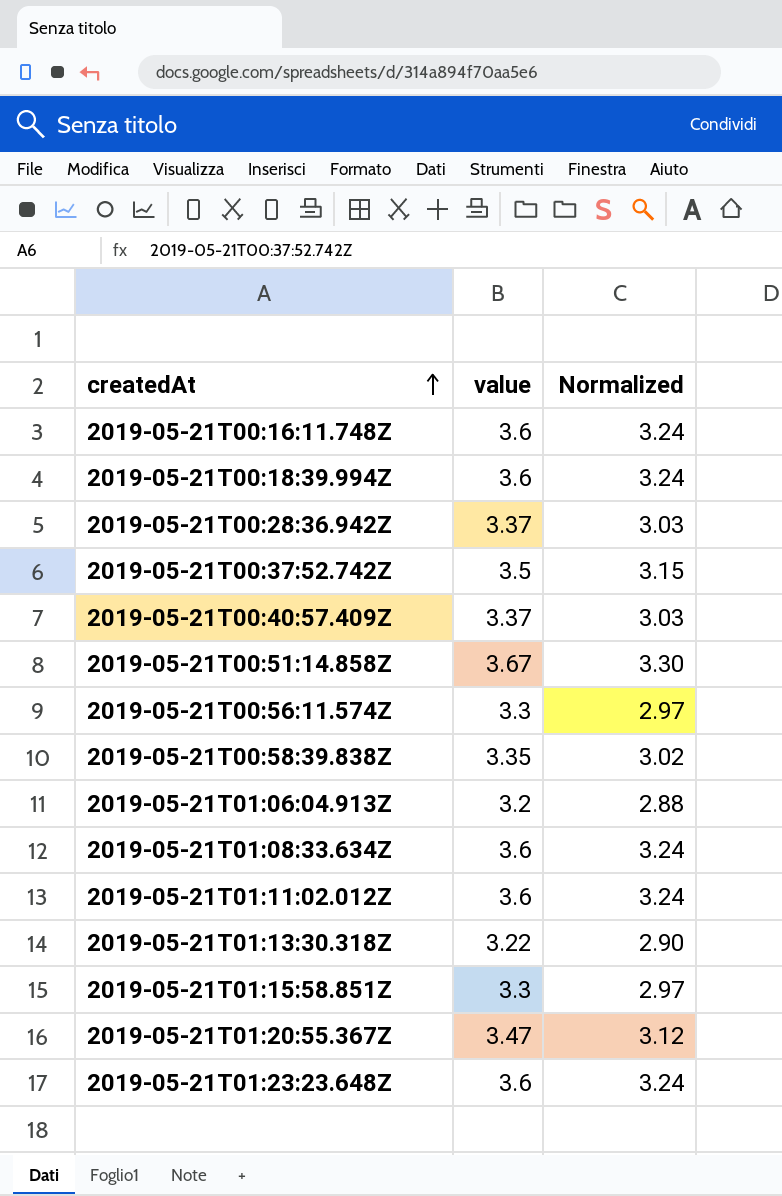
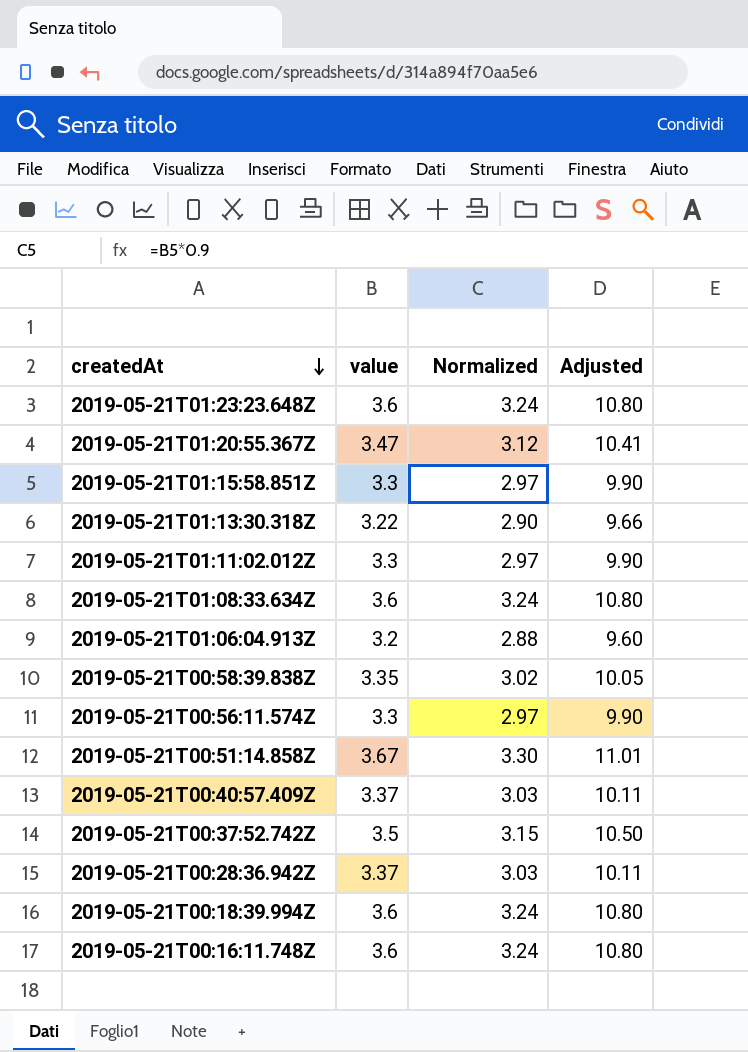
row order: createdAt ascending -> createdAt descending
column Adjusted | formula: none -> [value] * 3
2019-05-21T01:11:02.012Z | value: 3.6 -> 3.3
2019-05-21T01:11:02.012Z | Normalized: 3.24 -> 2.97

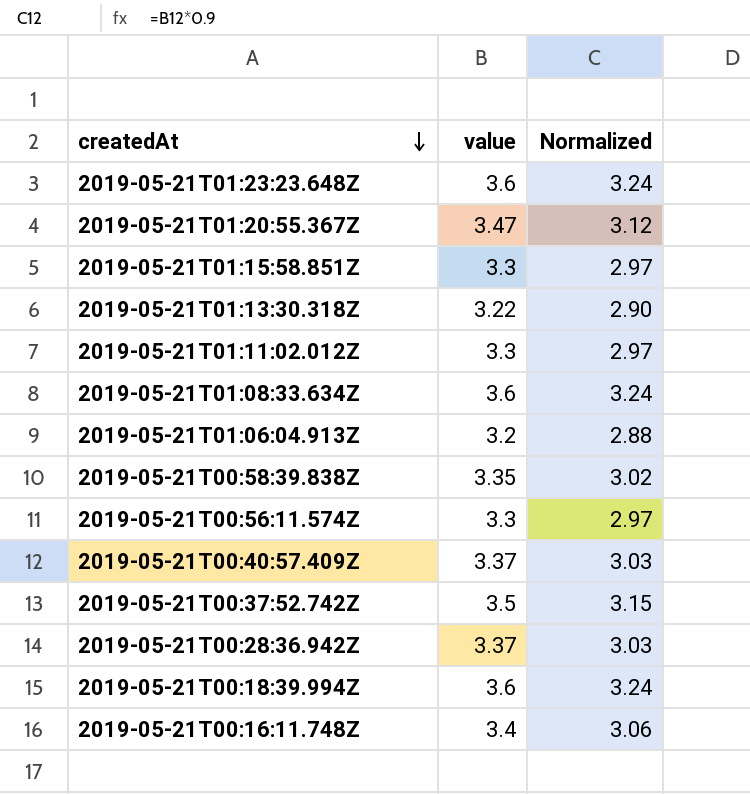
column Adjusted | formula: [value] * 3 -> none
row 2019-05-21T00:51:14.858Z: 3.67 | 3.30 | 11.01 -> none
2019-05-21T00:16:11.748Z | value: 3.6 -> 3.4
2019-05-21T00:16:11.748Z | Normalized: 3.24 -> 3.06

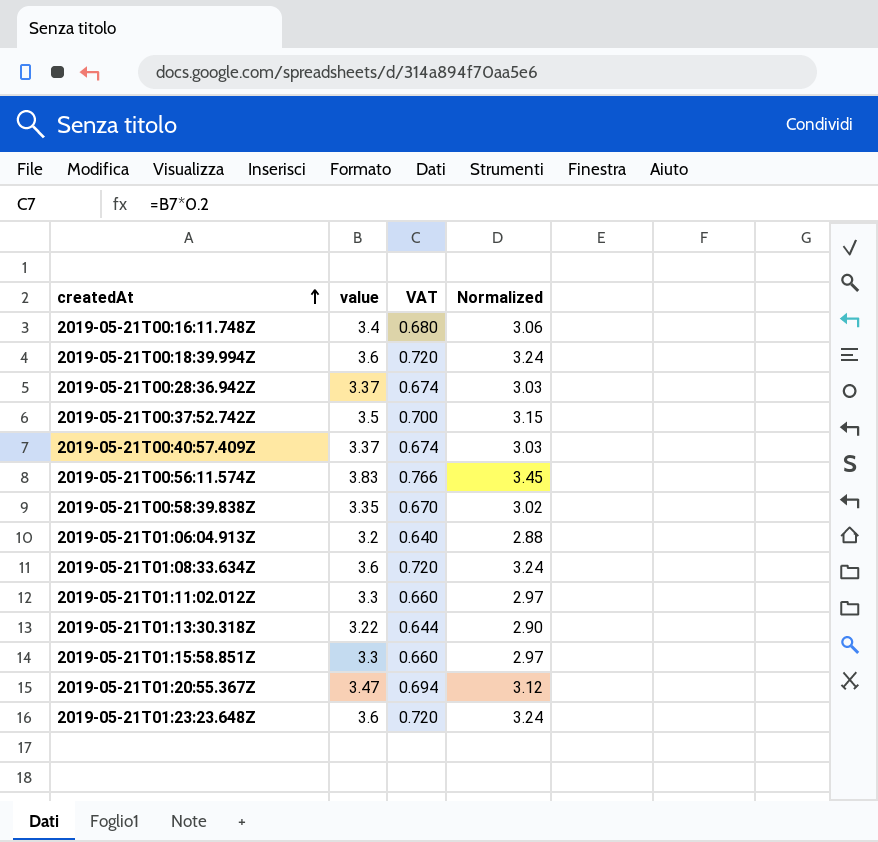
row order: createdAt descending -> createdAt ascending
column VAT | formula: none -> [value] * 0.2
2019-05-21T00:56:11.574Z | value: 3.3 -> 3.83
2019-05-21T00:56:11.574Z | Normalized: 2.97 -> 3.45

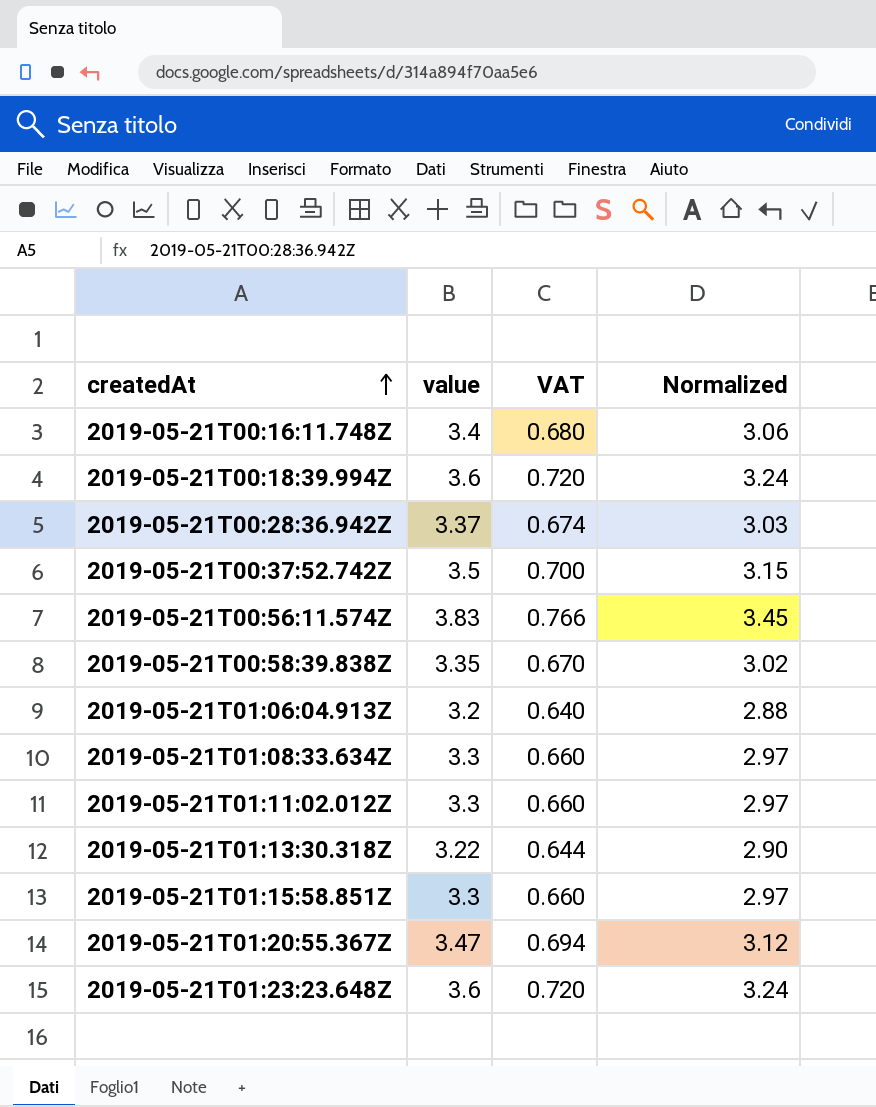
row 2019-05-21T00:40:57.409Z: 3.37 | 0.674 | 3.03 -> none
2019-05-21T01:08:33.634Z | value: 3.6 -> 3.3
2019-05-21T01:08:33.634Z | VAT: 0.720 -> 0.660
2019-05-21T01:08:33.634Z | Normalized: 3.24 -> 2.97

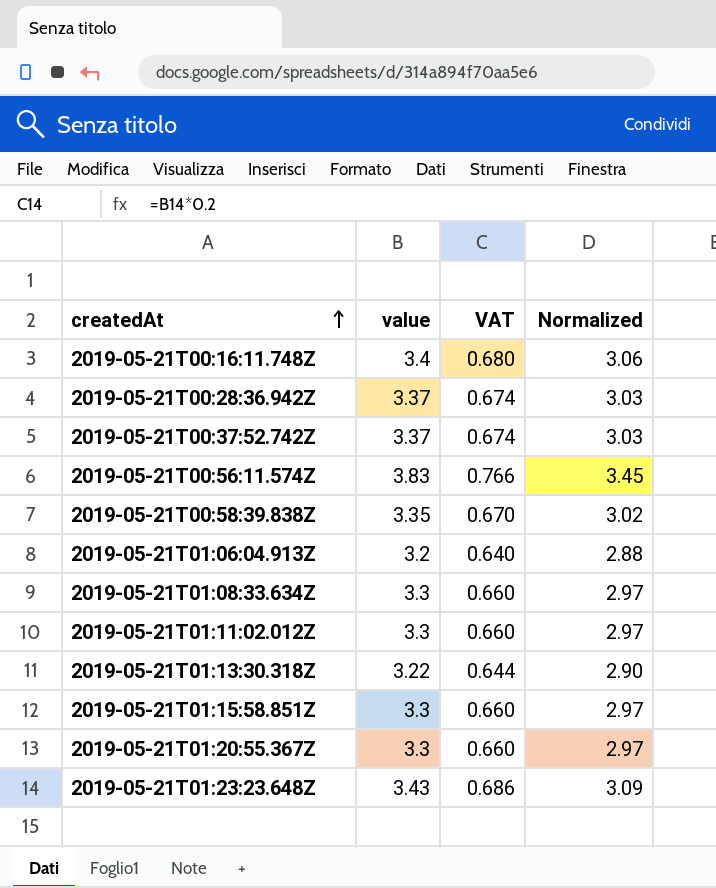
row 2019-05-21T00:18:39.994Z: 3.6 | 0.720 | 3.24 -> none
2019-05-21T00:37:52.742Z | value: 3.5 -> 3.37
2019-05-21T00:37:52.742Z | VAT: 0.700 -> 0.674
2019-05-21T00:37:52.742Z | Normalized: 3.15 -> 3.03
2019-05-21T01:20:55.367Z | value: 3.47 -> 3.3
2019-05-21T01:20:55.367Z | VAT: 0.694 -> 0.660
2019-05-21T01:20:55.367Z | Normalized: 3.12 -> 2.97
2019-05-21T01:23:23.648Z | value: 3.6 -> 3.43
2019-05-21T01:23:23.648Z | VAT: 0.720 -> 0.686
2019-05-21T01:23:23.648Z | Normalized: 3.24 -> 3.09

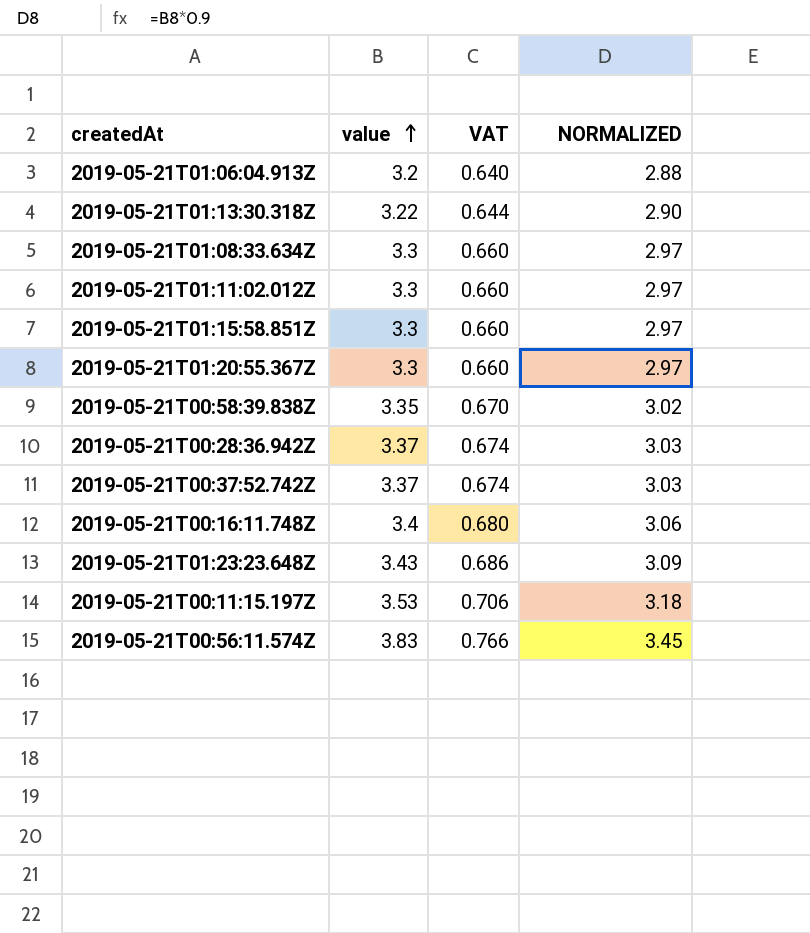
row order: createdAt ascending -> value ascending
column name: Normalized -> NORMALIZED
row 2019-05-21T00:11:15.197Z: none -> 3.53 | 0.706 | 3.18

